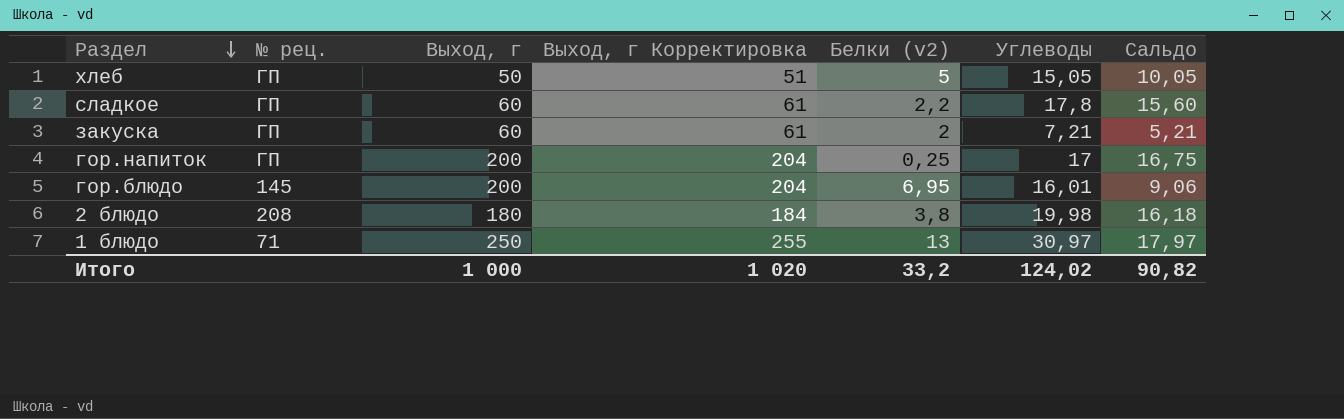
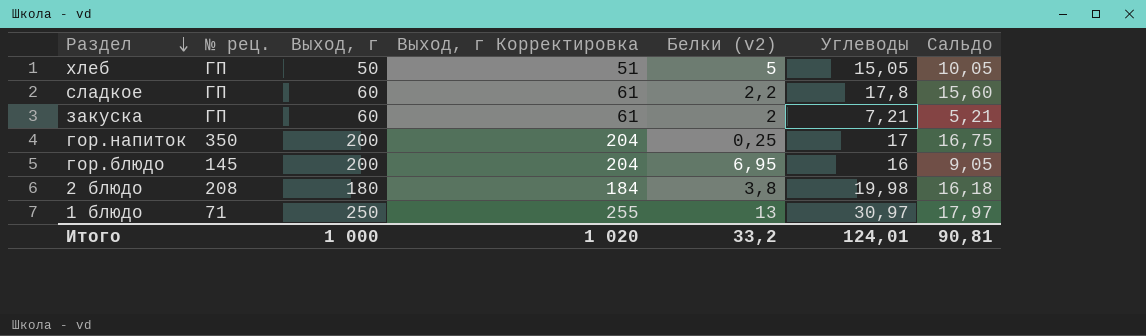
гор.напиток | № рец.: ГП -> 350
гор.блюдо | Углеводы: 16,01 -> 16
гор.блюдо | Сальдо: 9,06 -> 9,05
Итого | Углеводы: 124,02 -> 124,01
Итого | Сальдо: 90,82 -> 90,81

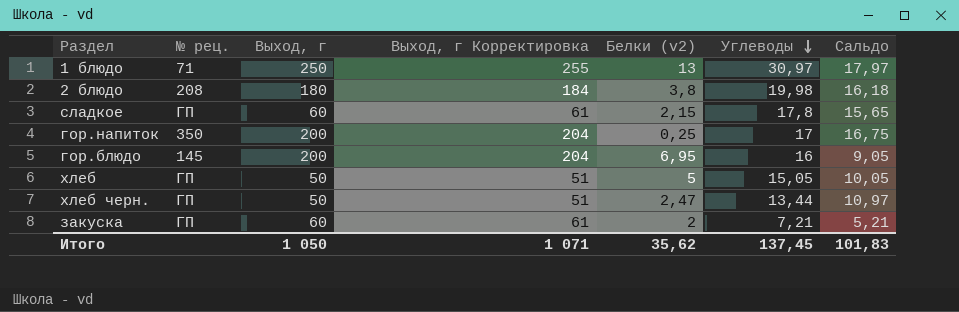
row order: Раздел descending -> Углеводы descending
сладкое | Белки (v2): 2,2 -> 2,15
сладкое | Сальдо: 15,60 -> 15,65
row хлеб черн.: none -> ГП | 50 | 51 | 2,47 | 13,44 | 10,97
Итого | Выход, г: 1 000 -> 1 050
Итого | Выход, г Корректировка: 1 020 -> 1 071
Итого | Белки (v2): 33,2 -> 35,62
Итого | Углеводы: 124,01 -> 137,45
Итого | Сальдо: 90,81 -> 101,83

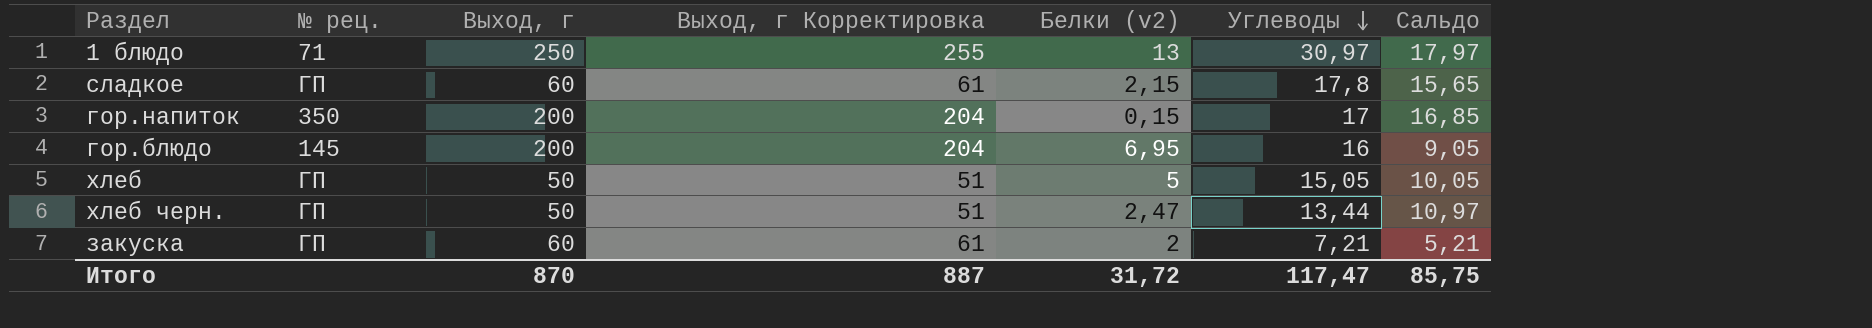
row 2 блюдо: 208 | 180 | 184 | 3,8 | 19,98 | 16,18 -> none
гор.напиток | Белки (v2): 0,25 -> 0,15
гор.напиток | Сальдо: 16,75 -> 16,85
Итого | Выход, г: 1 050 -> 870
Итого | Выход, г Корректировка: 1 071 -> 887
Итого | Белки (v2): 35,62 -> 31,72
Итого | Углеводы: 137,45 -> 117,47
Итого | Сальдо: 101,83 -> 85,75

